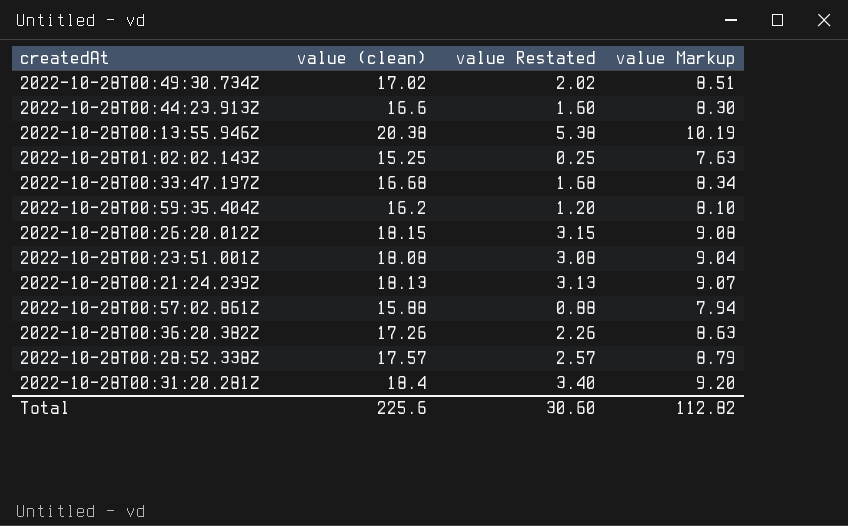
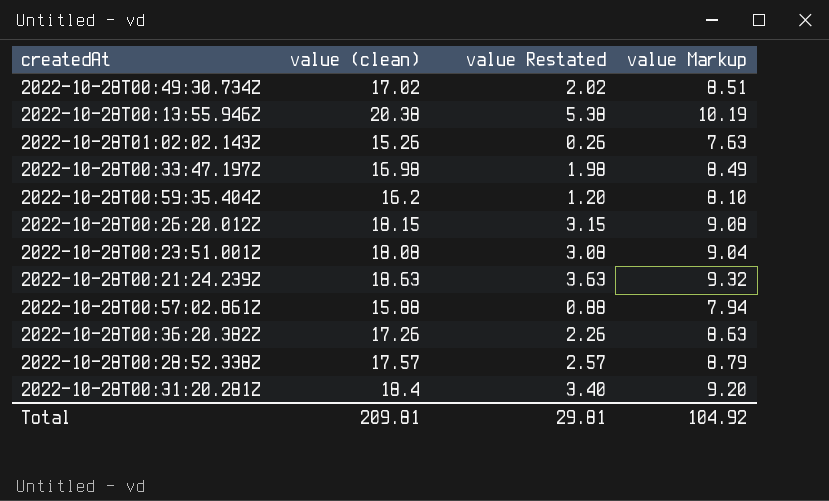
row 2022-10-28T00:44:23.913Z: 16.6 | 1.60 | 8.30 -> none
2022-10-28T01:02:02.143Z | value (clean): 15.25 -> 15.26
2022-10-28T01:02:02.143Z | value Restated: 0.25 -> 0.26
2022-10-28T00:33:47.197Z | value (clean): 16.68 -> 16.98
2022-10-28T00:33:47.197Z | value Restated: 1.68 -> 1.98
2022-10-28T00:33:47.197Z | value Markup: 8.34 -> 8.49
2022-10-28T00:21:24.239Z | value (clean): 18.13 -> 18.63
2022-10-28T00:21:24.239Z | value Restated: 3.13 -> 3.63
2022-10-28T00:21:24.239Z | value Markup: 9.07 -> 9.32
Total | value (clean): 225.6 -> 209.81
Total | value Restated: 30.60 -> 29.81
Total | value Markup: 112.82 -> 104.92

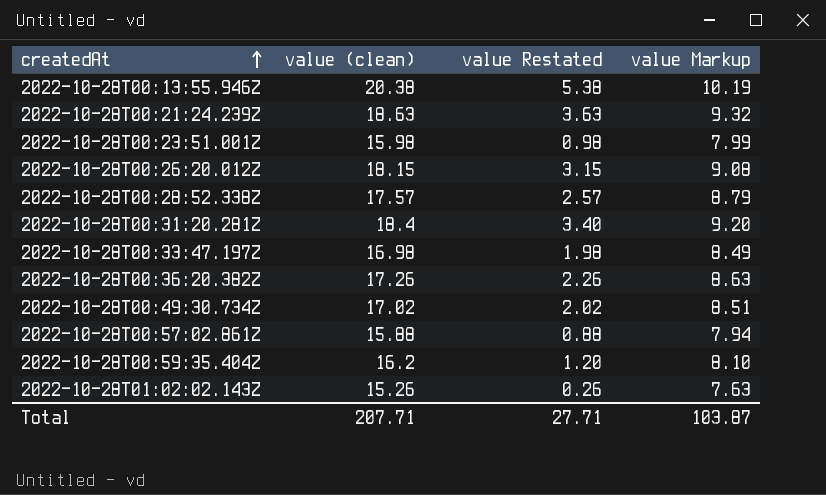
row order: none -> createdAt ascending
2022-10-28T00:23:51.001Z | value (clean): 18.08 -> 15.98
2022-10-28T00:23:51.001Z | value Restated: 3.08 -> 0.98
2022-10-28T00:23:51.001Z | value Markup: 9.04 -> 7.99
Total | value (clean): 209.81 -> 207.71
Total | value Restated: 29.81 -> 27.71
Total | value Markup: 104.92 -> 103.87

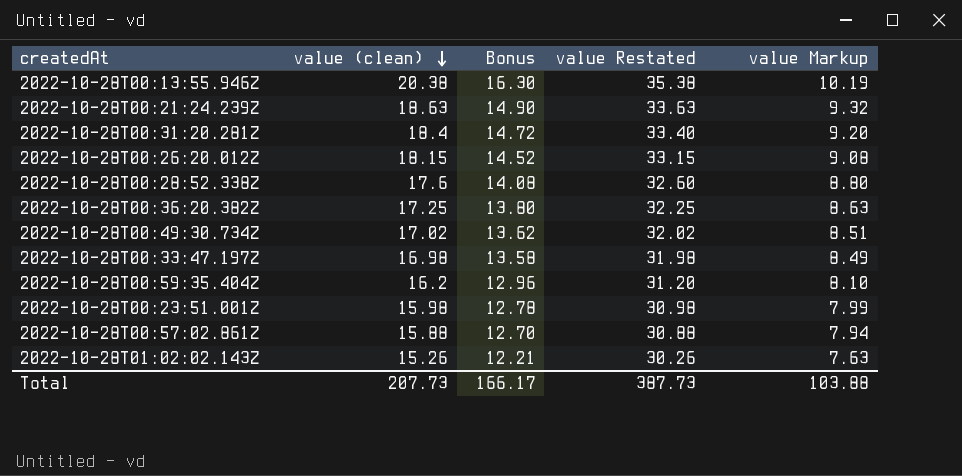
row order: createdAt ascending -> value (clean) descending
column Bonus | formula: none -> [value (clean)] * 0.8
column value Restated | formula: [value (clean)] - 15 -> [value (clean)] + 15
2022-10-28T00:28:52.338Z | value (clean): 17.57 -> 17.6
2022-10-28T00:28:52.338Z | value Markup: 8.79 -> 8.80
2022-10-28T00:36:20.382Z | value (clean): 17.26 -> 17.25
Total | value (clean): 207.71 -> 207.73
Total | value Restated: 27.71 -> 387.73
Total | value Markup: 103.87 -> 103.88

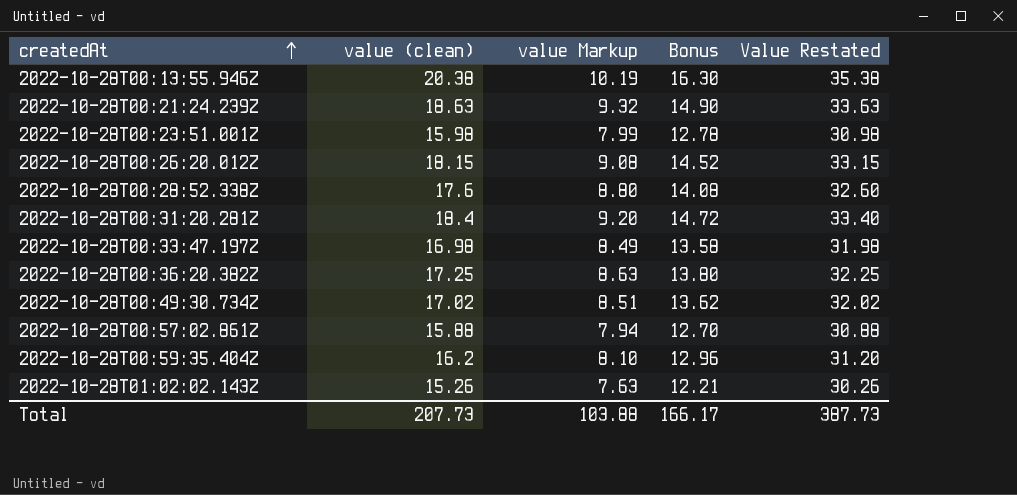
row order: value (clean) descending -> createdAt ascending
column value Markup | position: 5 -> 3
column name: value Restated -> Value Restated

